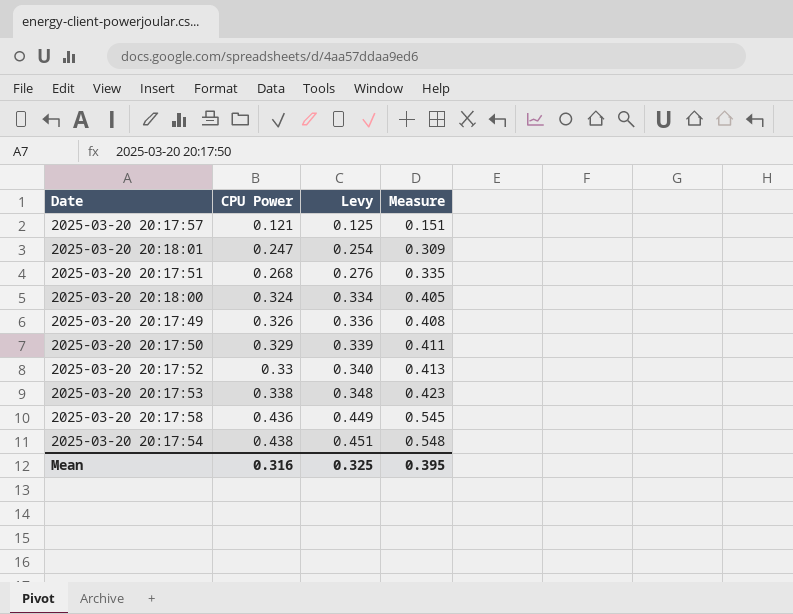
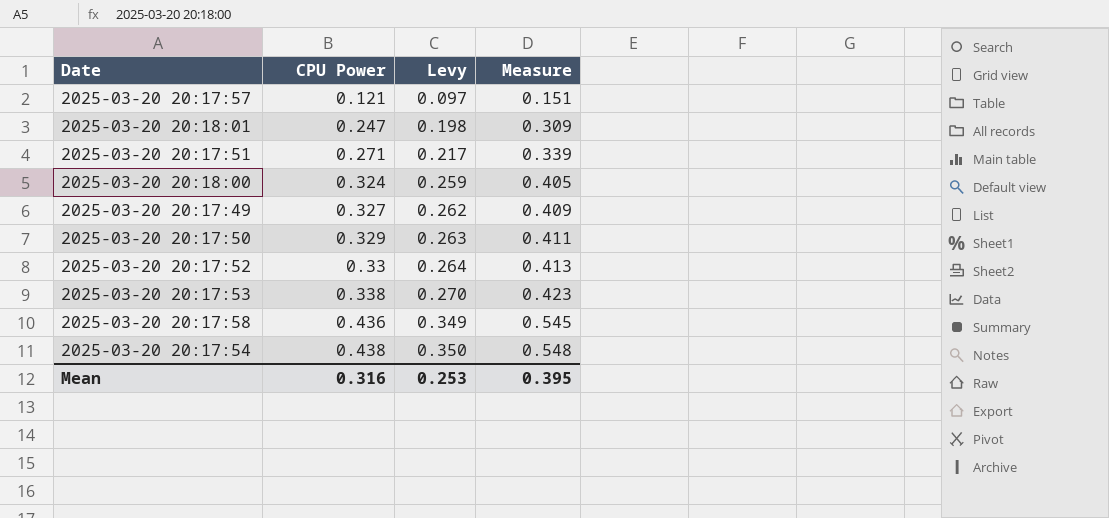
column Levy | formula: [CPU Power] * 1.03 -> [CPU Power] * 0.8
2025-03-20 20:17:51 | CPU Power: 0.268 -> 0.271
2025-03-20 20:17:51 | Measure: 0.335 -> 0.339
2025-03-20 20:17:49 | CPU Power: 0.326 -> 0.327
2025-03-20 20:17:49 | Measure: 0.408 -> 0.409
Mean | Levy: 0.325 -> 0.253

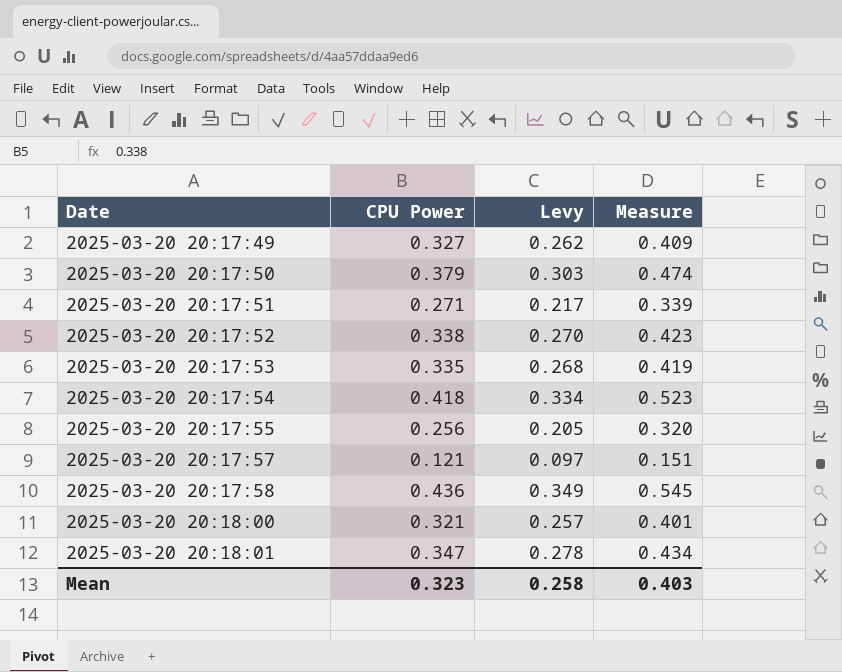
row order: CPU Power ascending -> Date ascending
2025-03-20 20:17:50 | CPU Power: 0.329 -> 0.379
2025-03-20 20:17:50 | Levy: 0.263 -> 0.303
2025-03-20 20:17:50 | Measure: 0.411 -> 0.474
2025-03-20 20:17:52 | CPU Power: 0.33 -> 0.338
2025-03-20 20:17:52 | Levy: 0.264 -> 0.270
2025-03-20 20:17:52 | Measure: 0.413 -> 0.423
2025-03-20 20:17:53 | CPU Power: 0.338 -> 0.335
2025-03-20 20:17:53 | Levy: 0.270 -> 0.268
2025-03-20 20:17:53 | Measure: 0.423 -> 0.419
2025-03-20 20:17:54 | CPU Power: 0.438 -> 0.418
2025-03-20 20:17:54 | Levy: 0.350 -> 0.334
2025-03-20 20:17:54 | Measure: 0.548 -> 0.523
row 2025-03-20 20:17:55: none -> 0.256 | 0.205 | 0.320
2025-03-20 20:18:00 | CPU Power: 0.324 -> 0.321
2025-03-20 20:18:00 | Levy: 0.259 -> 0.257
2025-03-20 20:18:00 | Measure: 0.405 -> 0.401
2025-03-20 20:18:01 | CPU Power: 0.247 -> 0.347
2025-03-20 20:18:01 | Levy: 0.198 -> 0.278
2025-03-20 20:18:01 | Measure: 0.309 -> 0.434
Mean | CPU Power: 0.316 -> 0.323
Mean | Levy: 0.253 -> 0.258
Mean | Measure: 0.395 -> 0.403

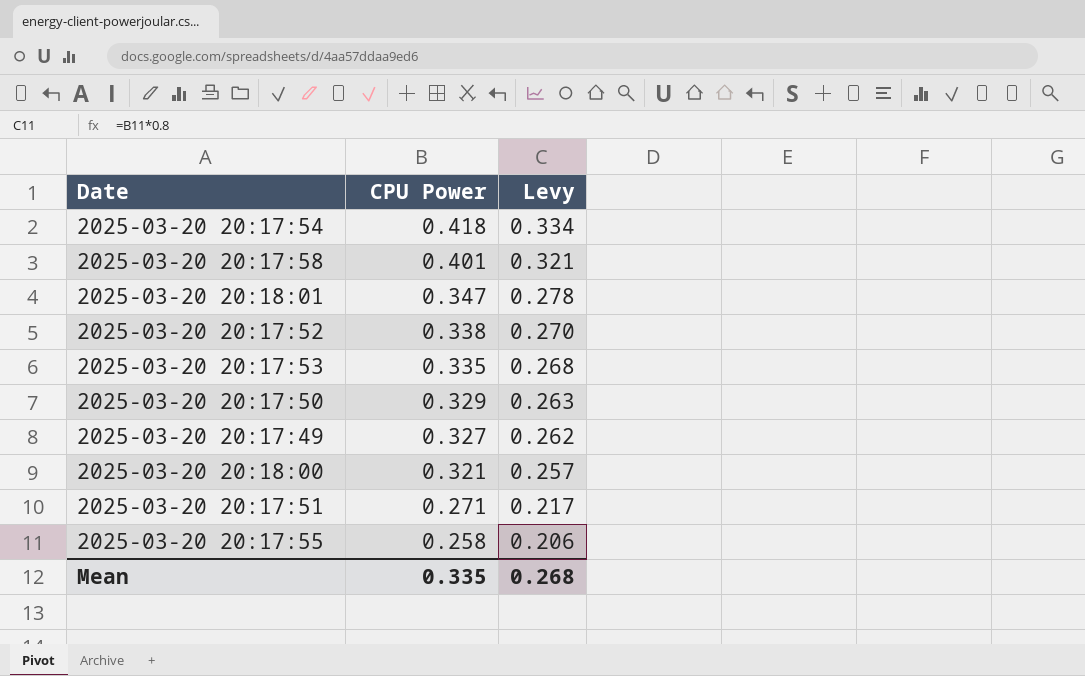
row order: Date ascending -> CPU Power descending
column Measure | formula: [CPU Power] * 1.25 -> none
row 2025-03-20 20:17:57: 0.121 | 0.097 | 0.151 -> none
2025-03-20 20:17:58 | CPU Power: 0.436 -> 0.401
2025-03-20 20:17:58 | Levy: 0.349 -> 0.321
2025-03-20 20:17:50 | CPU Power: 0.379 -> 0.329
2025-03-20 20:17:50 | Levy: 0.303 -> 0.263
2025-03-20 20:17:55 | CPU Power: 0.256 -> 0.258
2025-03-20 20:17:55 | Levy: 0.205 -> 0.206
Mean | CPU Power: 0.323 -> 0.335
Mean | Levy: 0.258 -> 0.268

